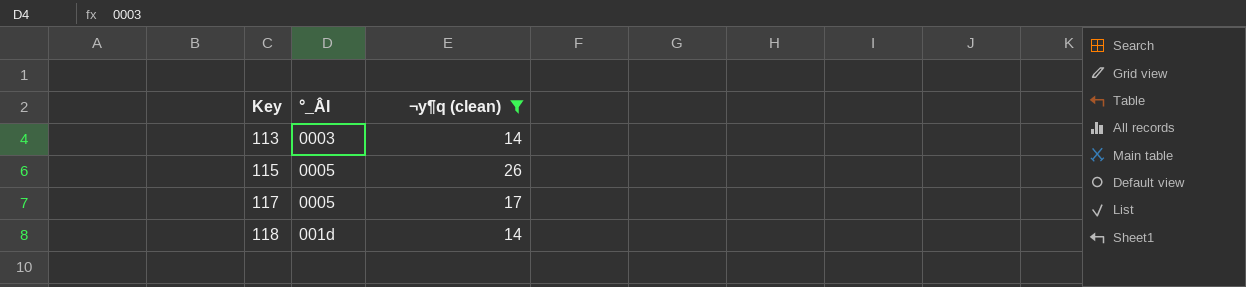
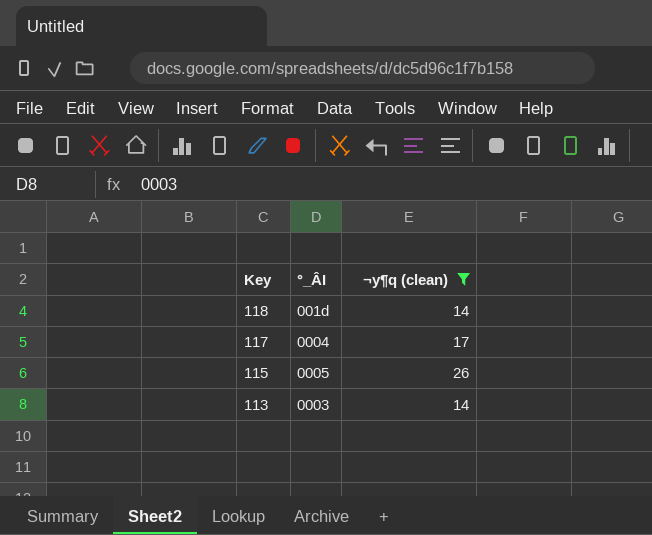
row order: Key ascending -> Key descending
117 | °_ÂI: 0005 -> 0004

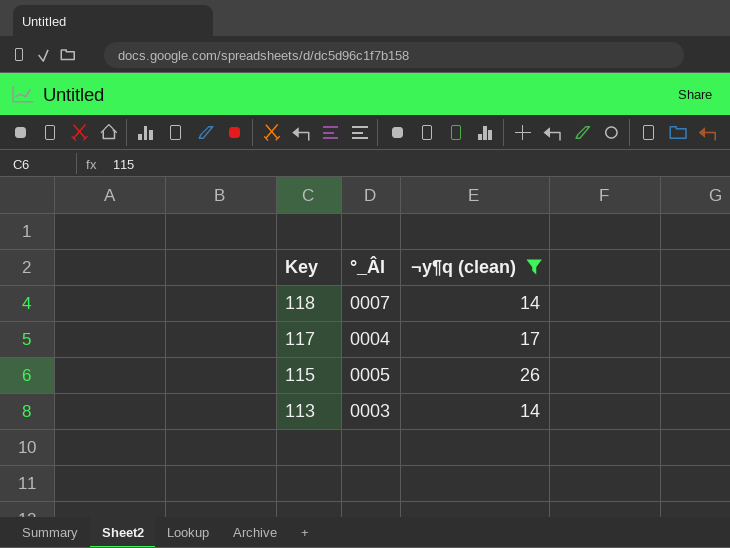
118 | °_ÂI: 001d -> 0007

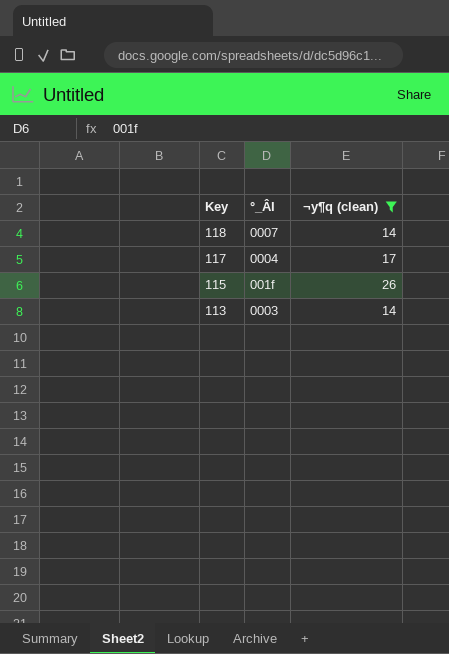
115 | °_ÂI: 0005 -> 001f

